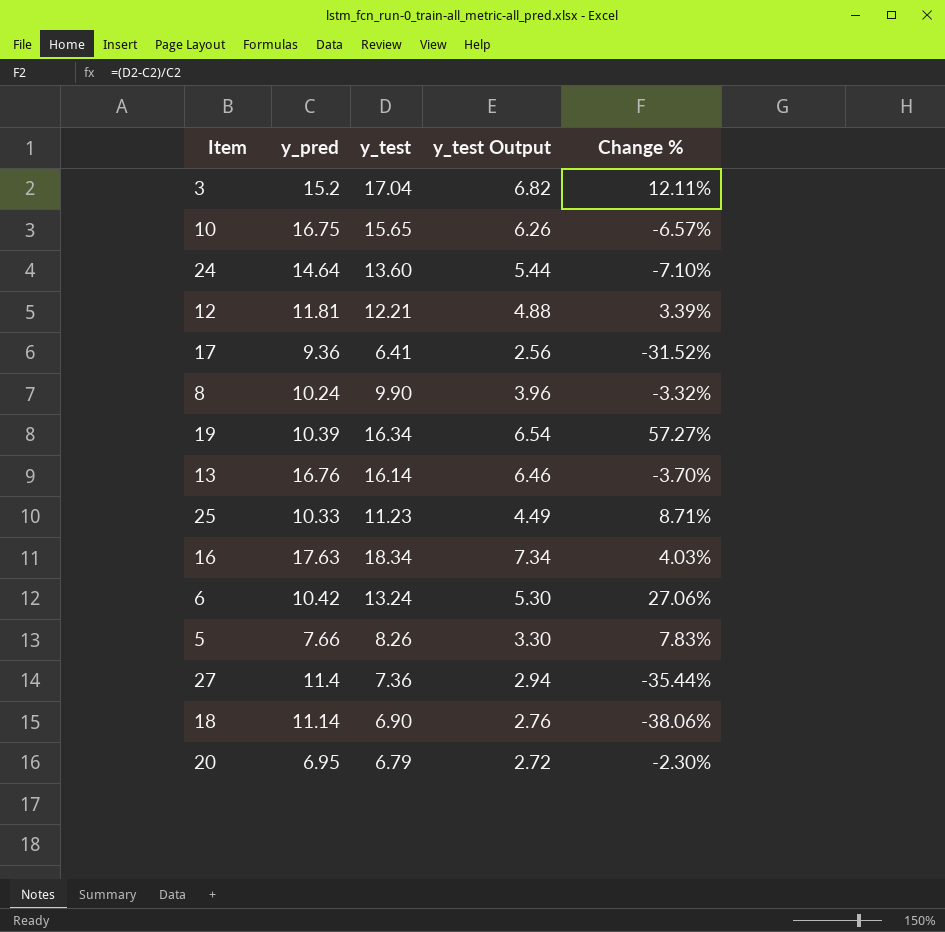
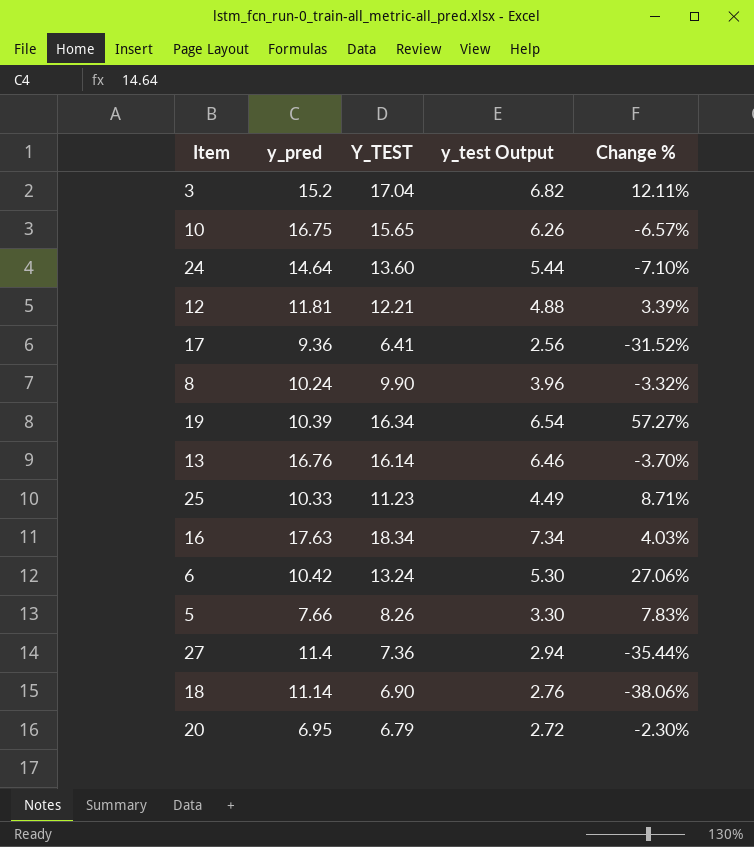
column name: y_test -> Y_TEST

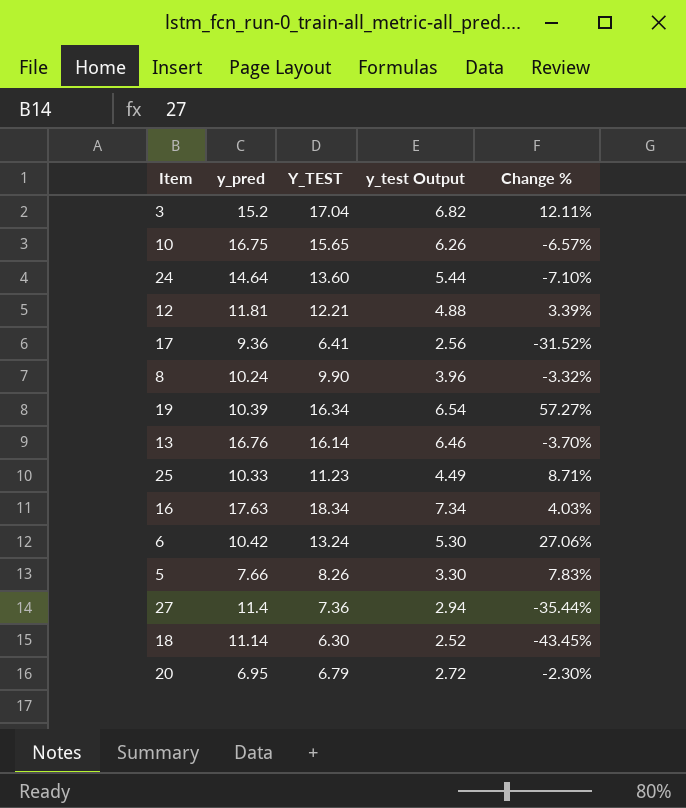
18 | Y_TEST: 6.90 -> 6.30
18 | y_test Output: 2.76 -> 2.52
18 | Change %: -38.06% -> -43.45%

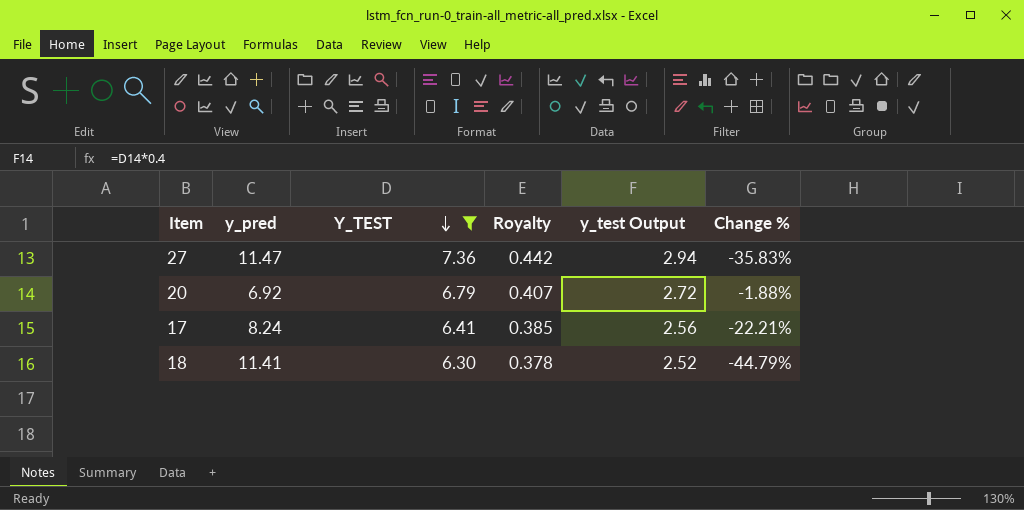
filter: none -> Y_TEST <= 7.36
row order: none -> Y_TEST descending
column Royalty | formula: none -> [Y_TEST] * 0.06
27 | y_pred: 11.4 -> 11.47
27 | Change %: -35.44% -> -35.83%
20 | y_pred: 6.95 -> 6.92
20 | Change %: -2.30% -> -1.88%
17 | y_pred: 9.36 -> 8.24
17 | Change %: -31.52% -> -22.21%
18 | y_pred: 11.14 -> 11.41
18 | Change %: -43.45% -> -44.79%

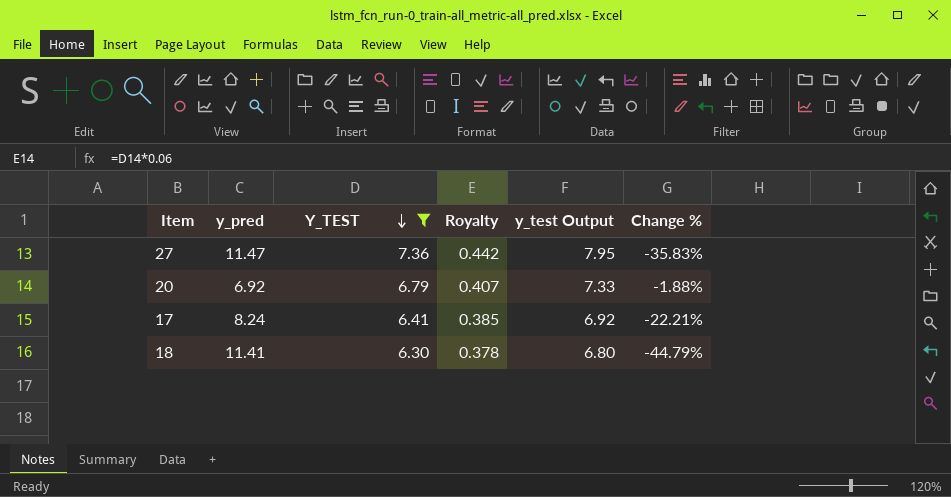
column y_test Output | formula: [Y_TEST] * 0.4 -> [Y_TEST] * 1.08

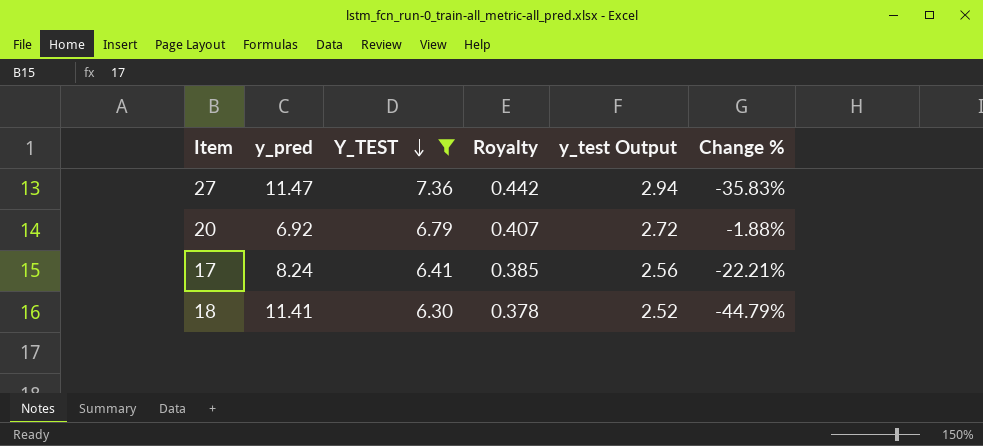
column y_test Output | formula: [Y_TEST] * 1.08 -> [Y_TEST] * 0.4

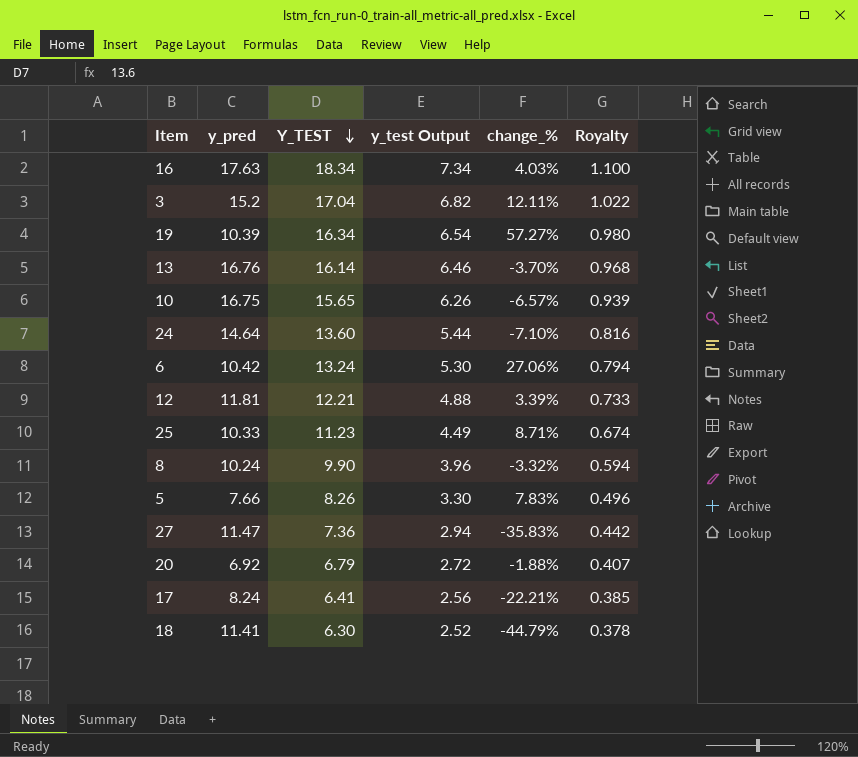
filter: Y_TEST <= 7.36 -> none
column name: Change % -> change_%
column Royalty | position: 4 -> 6

